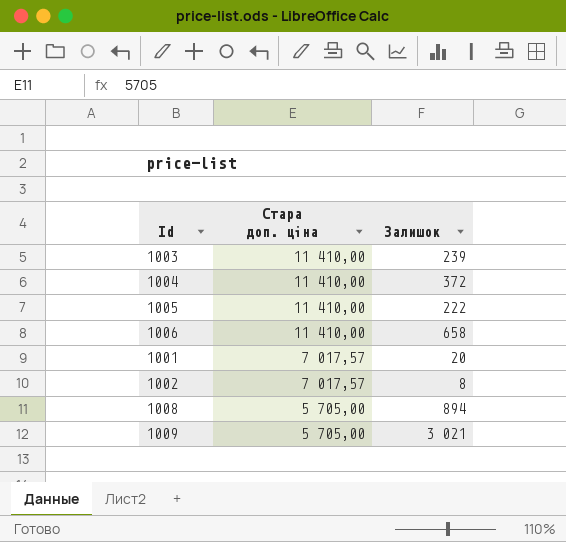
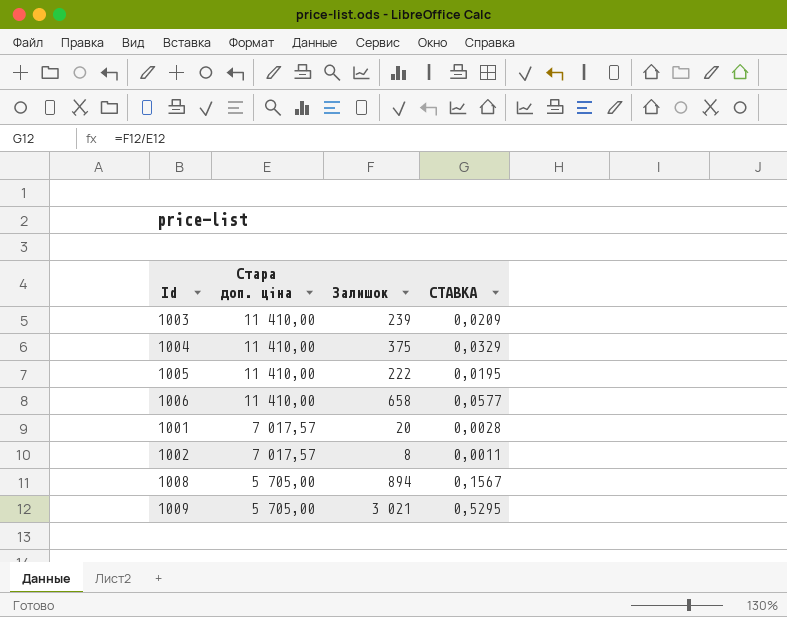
column СТАВКА | formula: none -> [Залишок] / [Стара доп. ціна]
1004 | Залишок: 372 -> 375

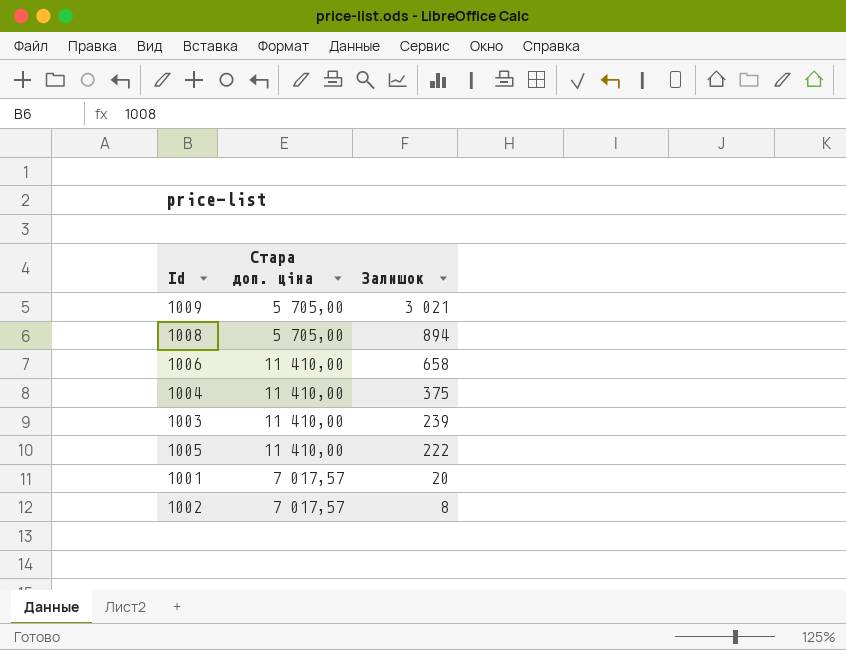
row order: Стара доп. ціна descending -> Залишок descending
column СТАВКА | formula: [Залишок] / [Стара доп. ціна] -> none

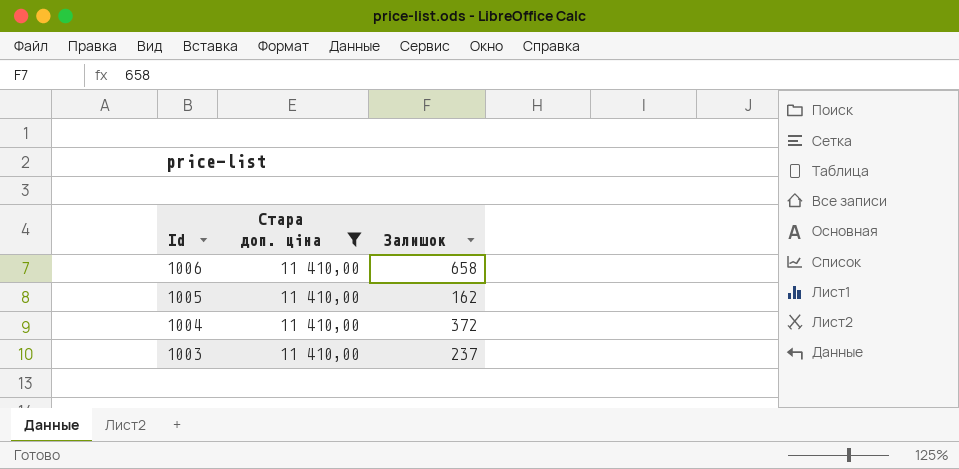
filter: none -> Стара доп. ціна = 11 410,00
row order: Залишок descending -> Id descending
1005 | Залишок: 222 -> 162
1004 | Залишок: 375 -> 372
1003 | Залишок: 239 -> 237

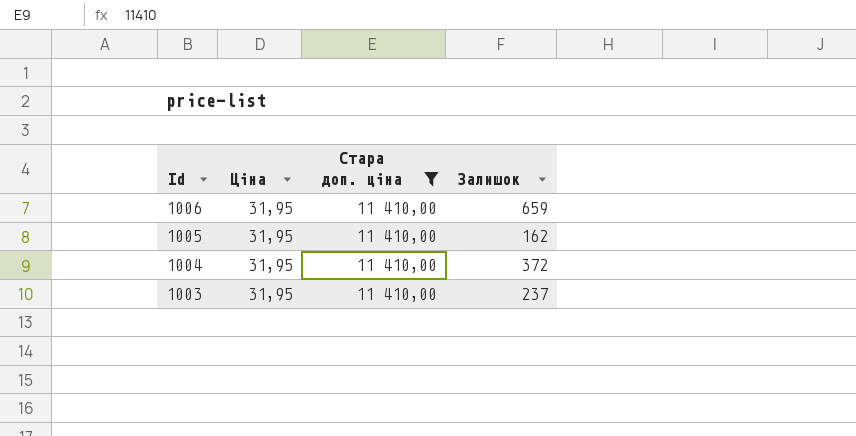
column Ціна | position: none -> 2
1006 | Залишок: 658 -> 659

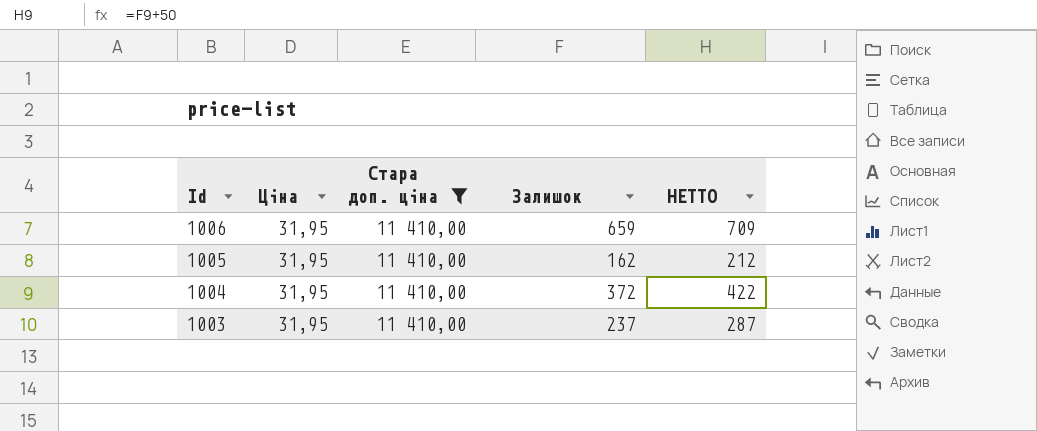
column НЕТТО | formula: none -> [Залишок] + 50

